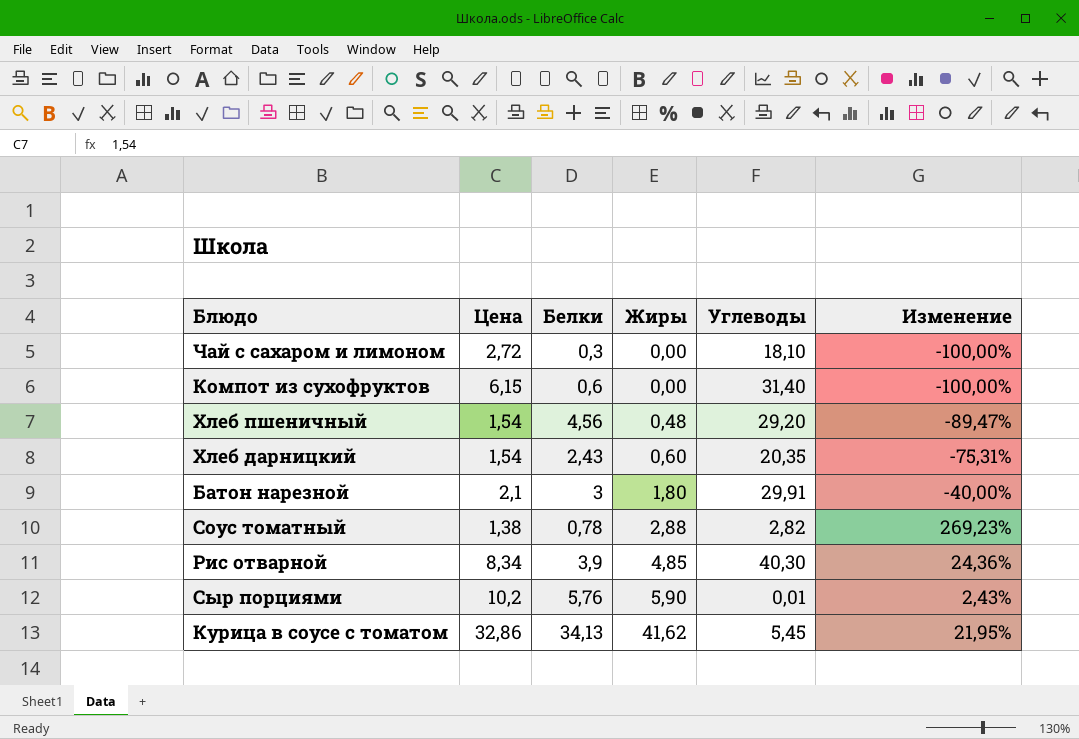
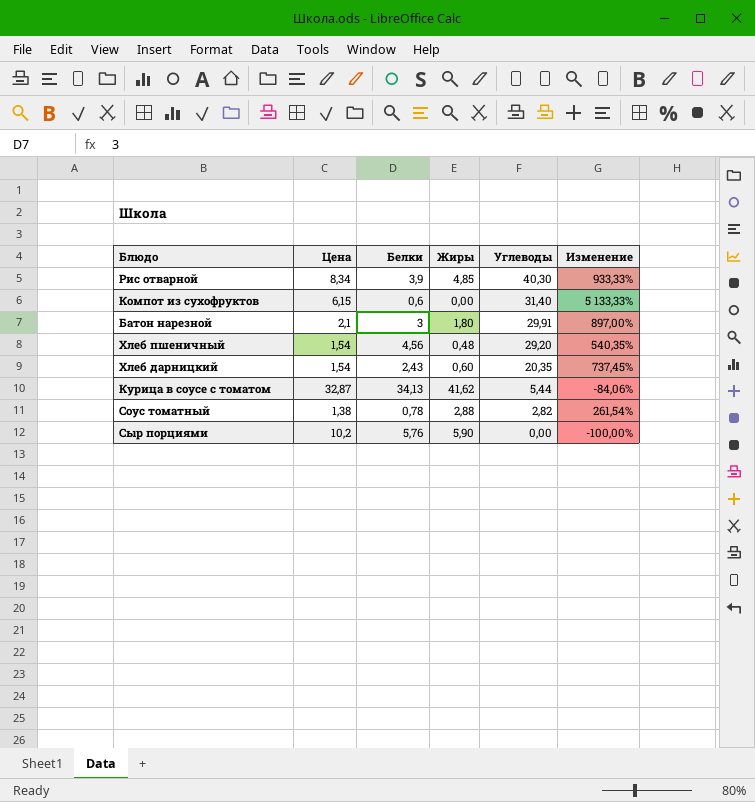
row order: Жиры ascending -> Углеводы descending
column Изменение | formula: ([Жиры] - [Белки]) / [Белки] -> ([Углеводы] - [Белки]) / [Белки]
row Чай с сахаром и лимоном: 2,72 | 0,3 | 0,00 | 18,10 | -100,00% -> none
Курица в соусе с томатом | Цена: 32,86 -> 32,87
Курица в соусе с томатом | Углеводы: 5,45 -> 5,44
Сыр порциями | Углеводы: 0,01 -> 0,00

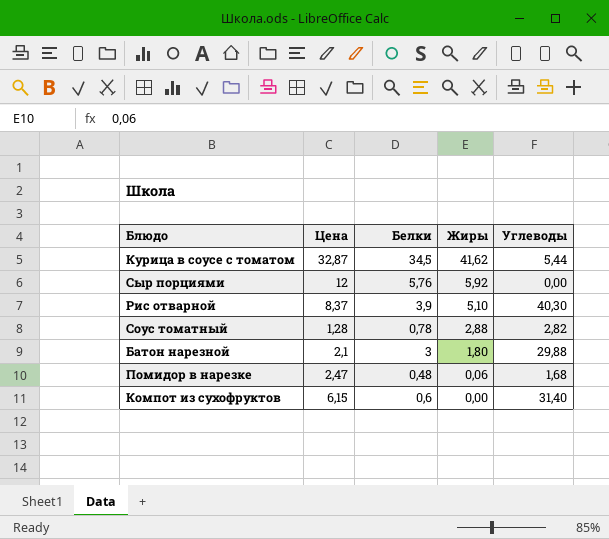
row order: Углеводы descending -> Жиры descending
column Изменение | formula: ([Углеводы] - [Белки]) / [Белки] -> none
row Хлеб пшеничный: 1,54 | 4,56 | 0,48 | 29,20 | 540,35% -> none
row Хлеб дарницкий: 1,54 | 2,43 | 0,60 | 20,35 | 737,45% -> none
Курица в соусе с томатом | Белки: 34,13 -> 34,5
Сыр порциями | Цена: 10,2 -> 12
Сыр порциями | Жиры: 5,90 -> 5,92
Рис отварной | Цена: 8,34 -> 8,37
Рис отварной | Жиры: 4,85 -> 5,10
Соус томатный | Цена: 1,38 -> 1,28
Батон нарезной | Углеводы: 29,91 -> 29,88
row Помидор в нарезке: none -> 2,47 | 0,48 | 0,06 | 1,68

